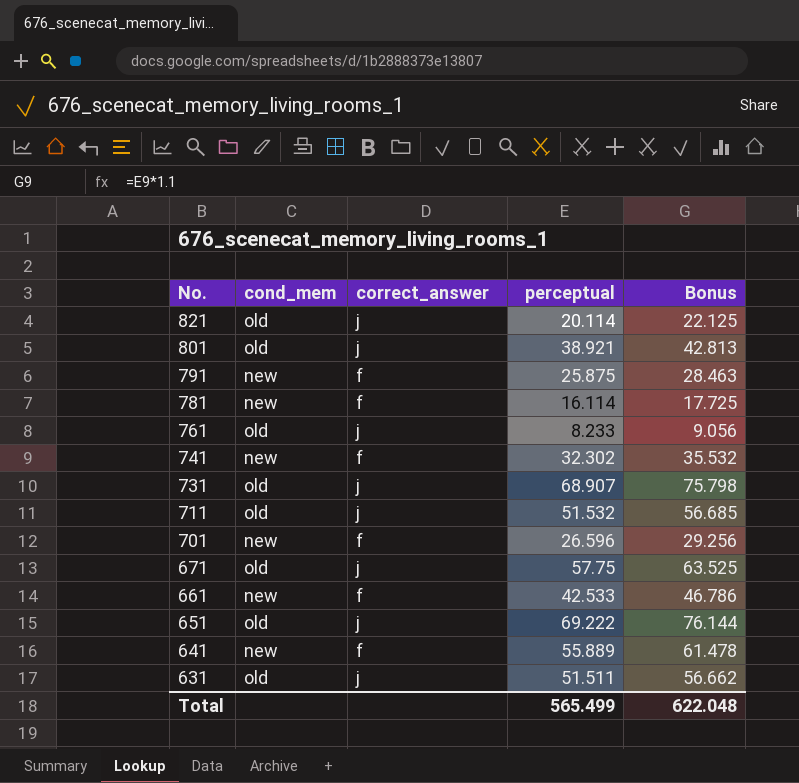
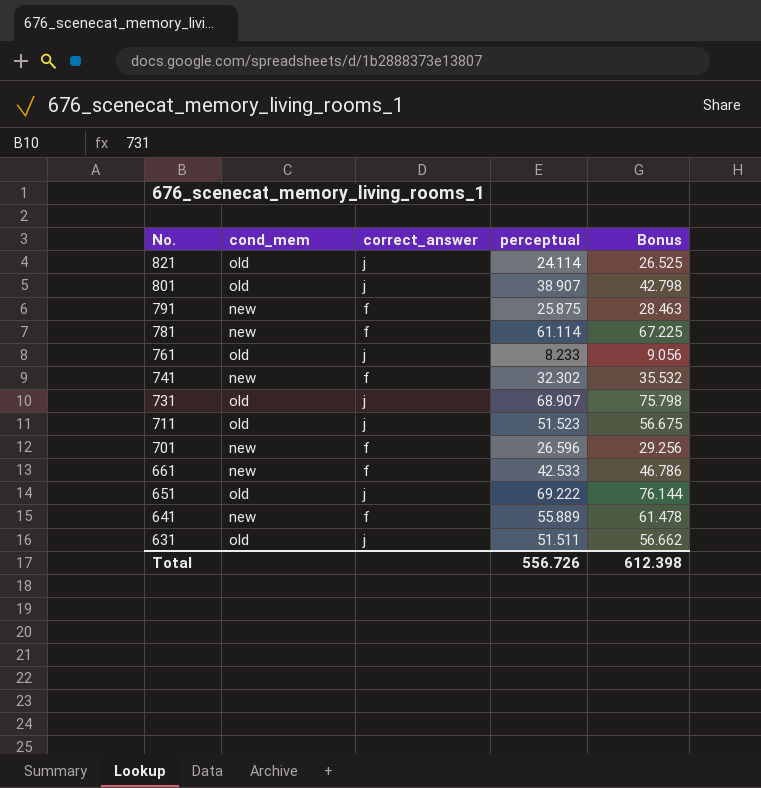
row 671: old | j | 57.75 | 63.525 -> none
821 | perceptual: 20.114 -> 24.114
821 | Bonus: 22.125 -> 26.525
801 | perceptual: 38.921 -> 38.907
801 | Bonus: 42.813 -> 42.798
781 | perceptual: 16.114 -> 61.114
781 | Bonus: 17.725 -> 67.225
711 | perceptual: 51.532 -> 51.523
711 | Bonus: 56.685 -> 56.675
Total | perceptual: 565.499 -> 556.726
Total | Bonus: 622.048 -> 612.398

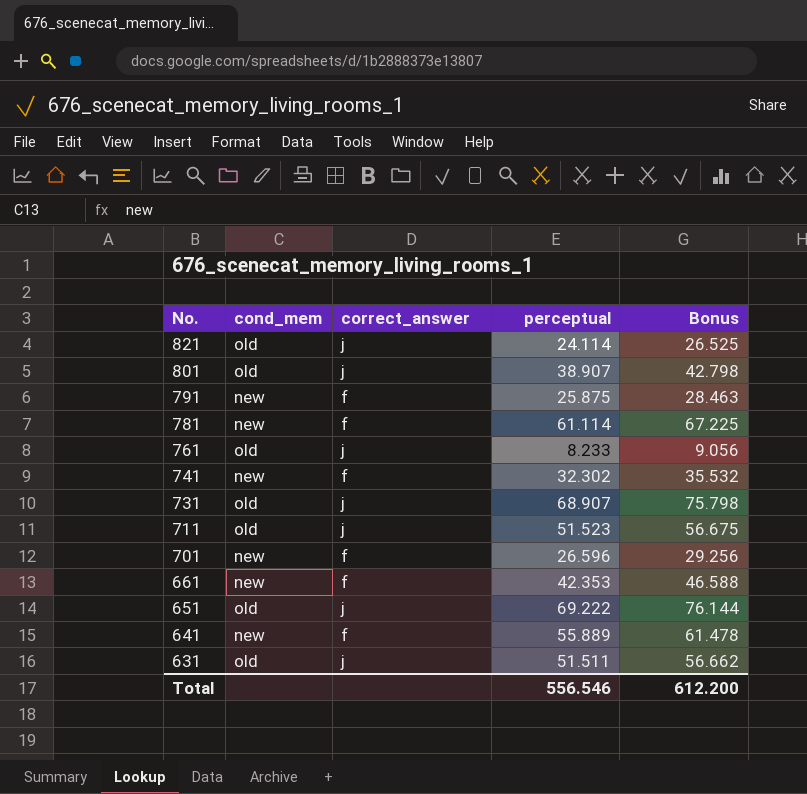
661 | perceptual: 42.533 -> 42.353
661 | Bonus: 46.786 -> 46.588
Total | perceptual: 556.726 -> 556.546
Total | Bonus: 612.398 -> 612.200

